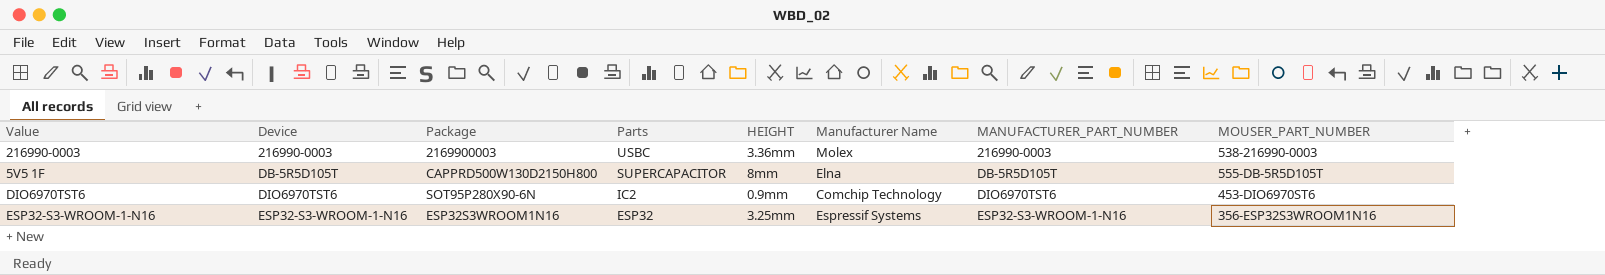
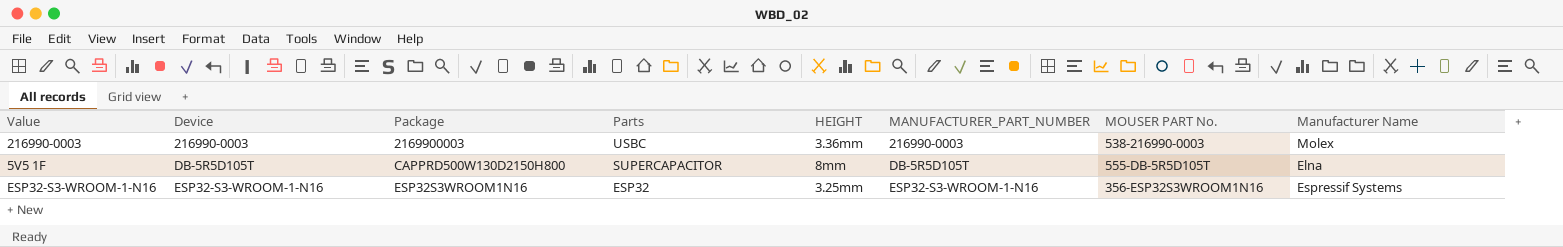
column name: MOUSER_PART_NUMBER -> MOUSER PART No.
column Manufacturer Name | position: 6 -> 8
row DIO6970TST6: DIO6970TST6 | SOT95P280X90-6N | IC2 | 0.9mm | Comchip Technology | DIO6970TST6 | 453-DIO6970ST6 -> none

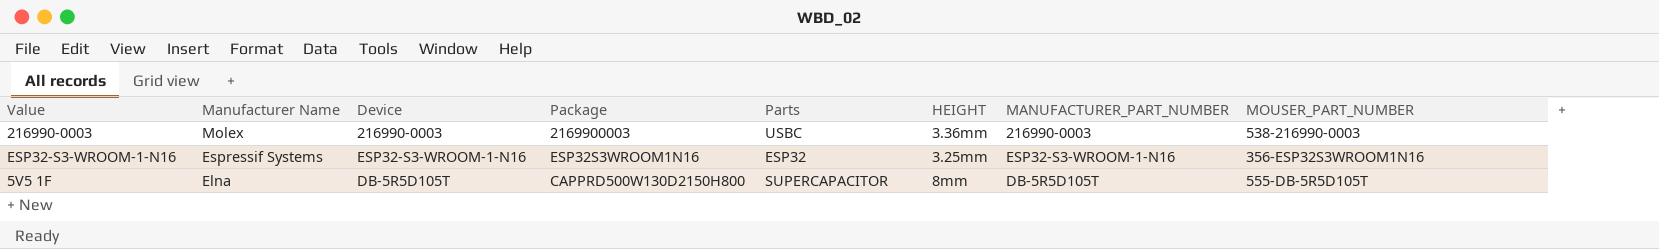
row order: Device ascending -> Manufacturer Name descending
column Manufacturer Name | position: 8 -> 2
column name: MOUSER PART No. -> MOUSER_PART_NUMBER

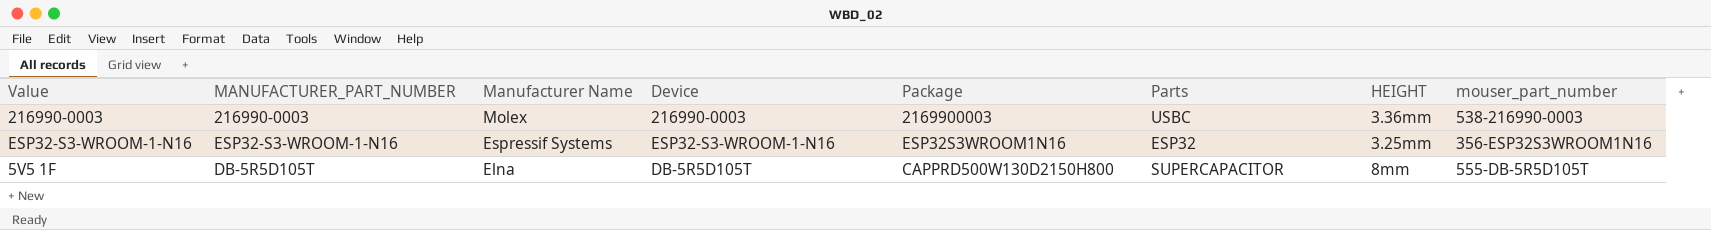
column MANUFACTURER_PART_NUMBER | position: 7 -> 2
column name: MOUSER_PART_NUMBER -> mouser_part_number

